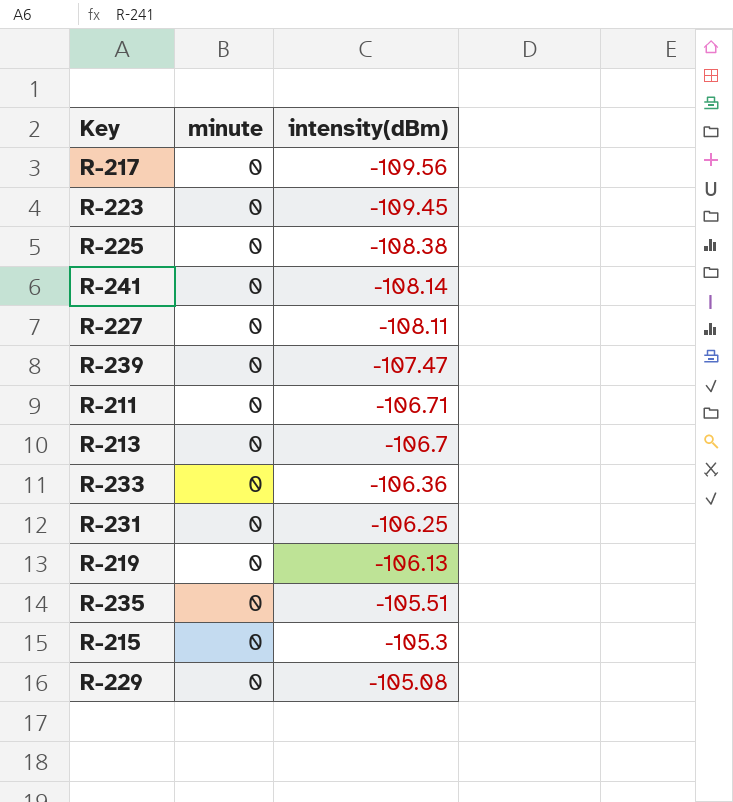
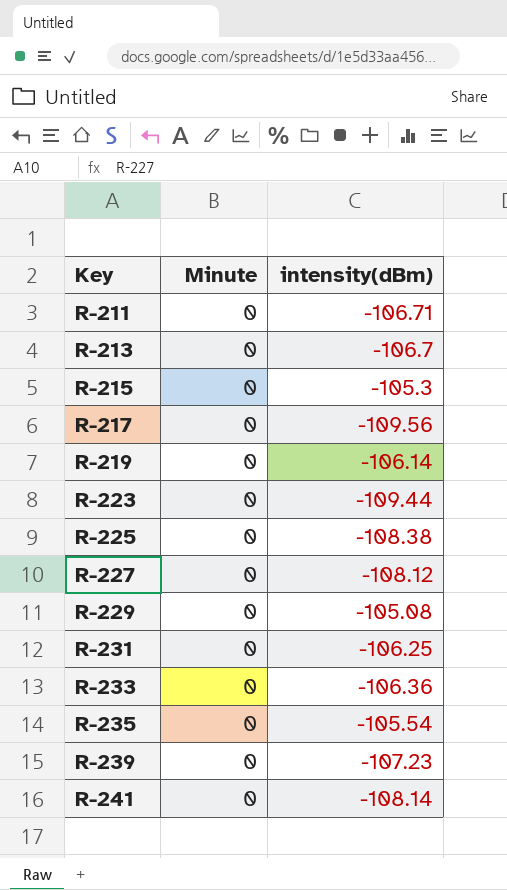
row order: intensity(dBm) ascending -> Key ascending
column name: minute -> Minute
R-219 | intensity(dBm): -106.13 -> -106.14
R-223 | intensity(dBm): -109.45 -> -109.44
R-227 | intensity(dBm): -108.11 -> -108.12
R-235 | intensity(dBm): -105.51 -> -105.54
R-239 | intensity(dBm): -107.47 -> -107.23

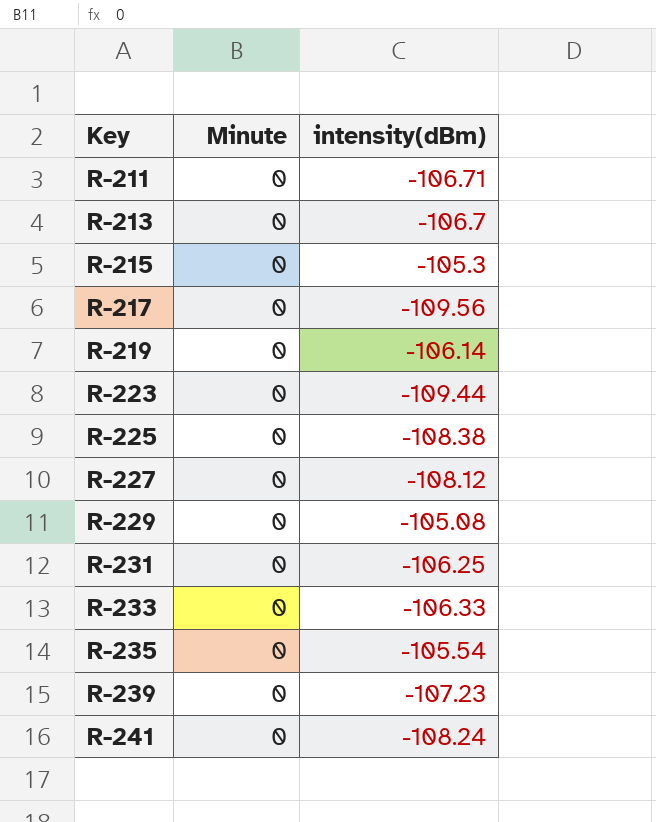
R-233 | intensity(dBm): -106.36 -> -106.33
R-241 | intensity(dBm): -108.14 -> -108.24

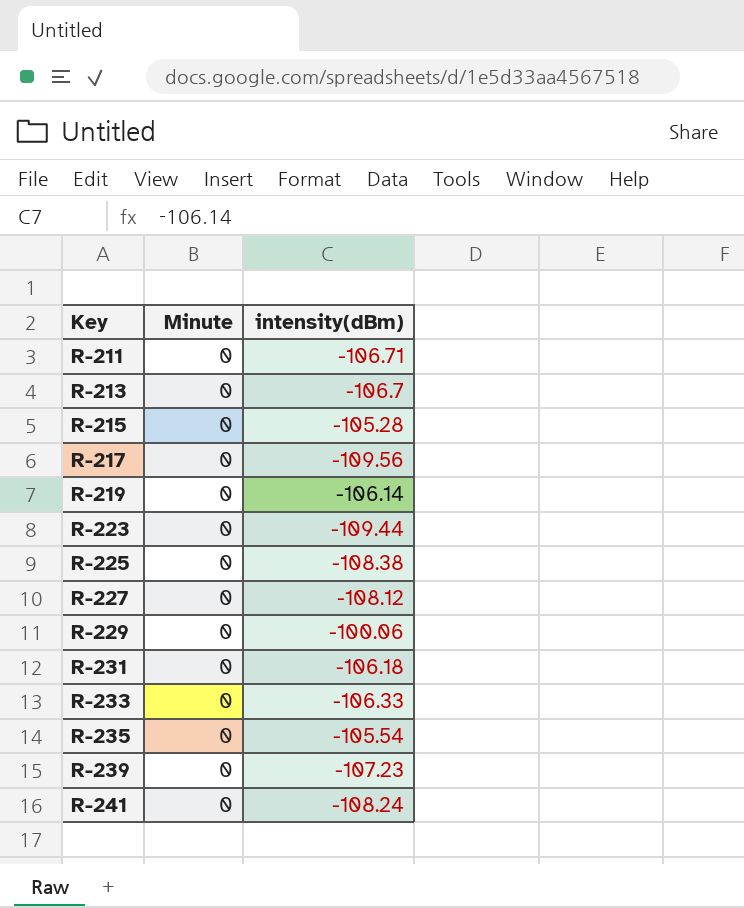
R-215 | intensity(dBm): -105.3 -> -105.28
R-229 | intensity(dBm): -105.08 -> -100.06
R-231 | intensity(dBm): -106.25 -> -106.18

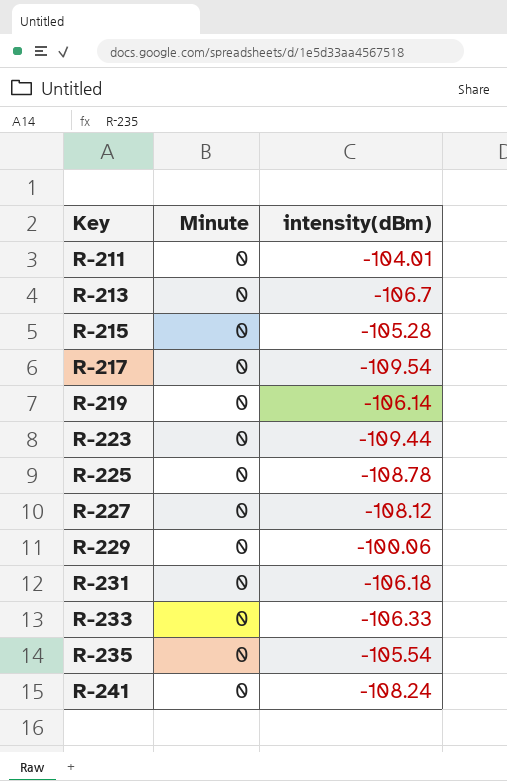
row R-239: 0 | -107.23 -> none
R-211 | intensity(dBm): -106.71 -> -104.01
R-217 | intensity(dBm): -109.56 -> -109.54
R-225 | intensity(dBm): -108.38 -> -108.78

